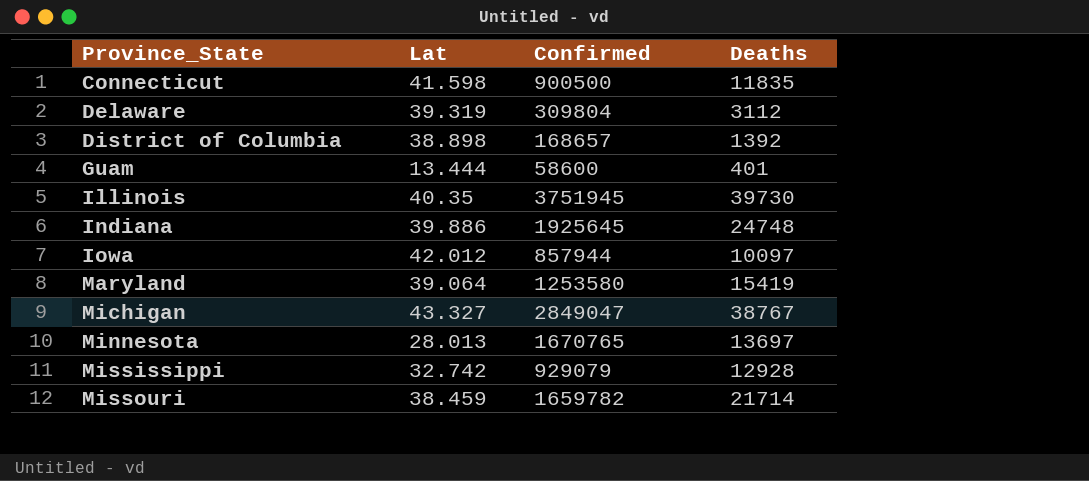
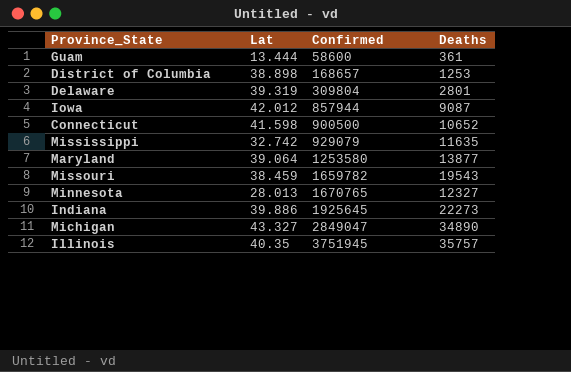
row order: Province_State ascending -> Confirmed ascending
Guam | Deaths: 401 -> 361
District of Columbia | Deaths: 1392 -> 1253
Delaware | Deaths: 3112 -> 2801
Iowa | Deaths: 10097 -> 9087
Connecticut | Deaths: 11835 -> 10652
Mississippi | Deaths: 12928 -> 11635
Maryland | Deaths: 15419 -> 13877
Missouri | Deaths: 21714 -> 19543
Minnesota | Deaths: 13697 -> 12327
Indiana | Deaths: 24748 -> 22273
Michigan | Deaths: 38767 -> 34890
Illinois | Deaths: 39730 -> 35757

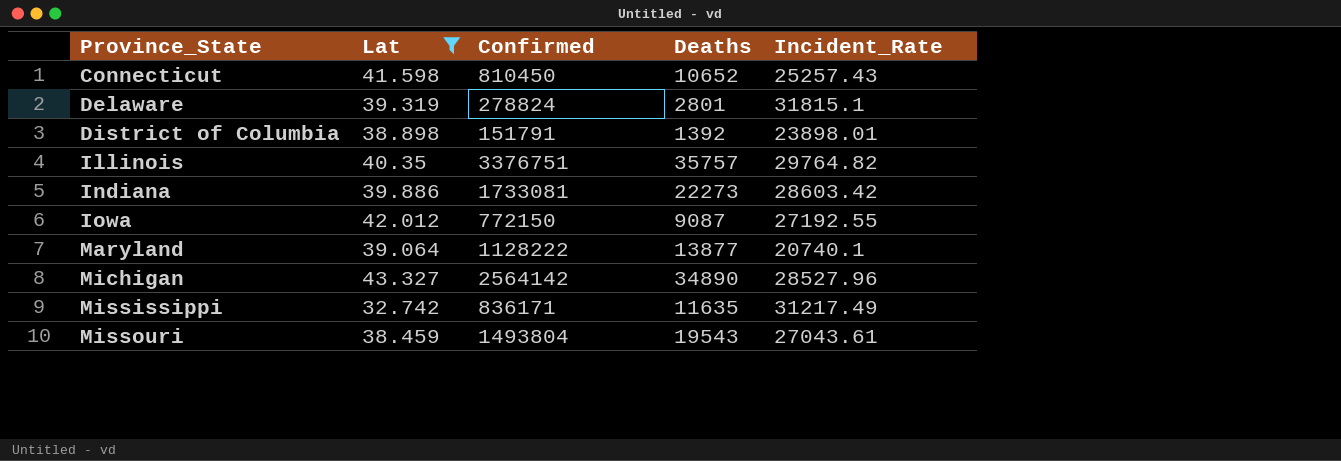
filter: none -> Lat >= 32.742
row order: Confirmed ascending -> Province_State ascending
column Incident_Rate | position: none -> 5
Connecticut | Confirmed: 900500 -> 810450
Delaware | Confirmed: 309804 -> 278824
District of Columbia | Confirmed: 168657 -> 151791
District of Columbia | Deaths: 1253 -> 1392
Illinois | Confirmed: 3751945 -> 3376751
Indiana | Confirmed: 1925645 -> 1733081
Iowa | Confirmed: 857944 -> 772150
Maryland | Confirmed: 1253580 -> 1128222
Michigan | Confirmed: 2849047 -> 2564142
Mississippi | Confirmed: 929079 -> 836171
Missouri | Confirmed: 1659782 -> 1493804

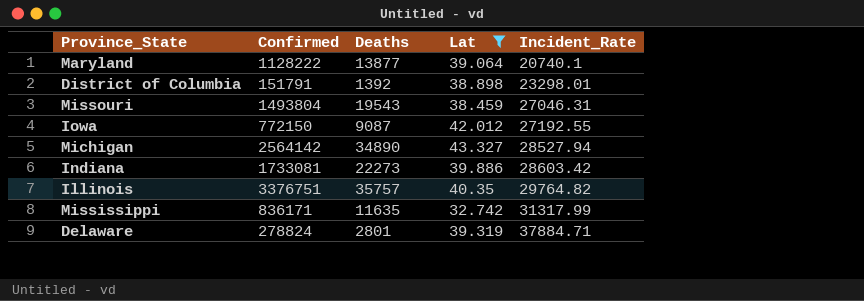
row order: Province_State ascending -> Incident_Rate ascending
column Lat | position: 2 -> 4
row Connecticut: 41.598 | 810450 | 10652 | 25257.43 -> none
District of Columbia | Incident_Rate: 23898.01 -> 23298.01
Missouri | Incident_Rate: 27043.61 -> 27046.31
Michigan | Incident_Rate: 28527.96 -> 28527.94
Mississippi | Incident_Rate: 31217.49 -> 31317.99
Delaware | Incident_Rate: 31815.1 -> 37884.71

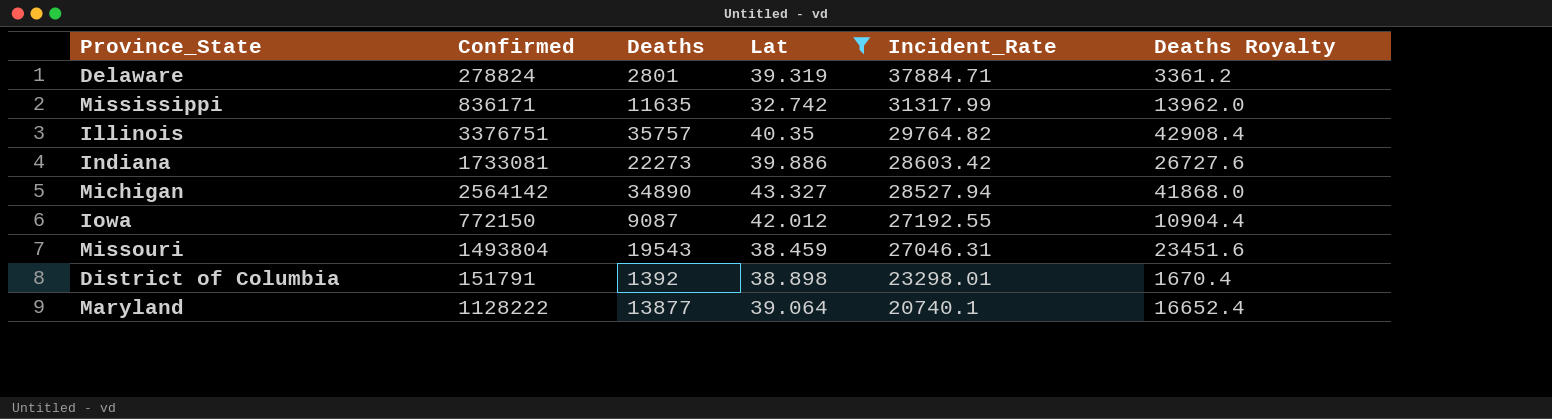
row order: Incident_Rate ascending -> Incident_Rate descending
column Deaths Royalty | formula: none -> [Deaths] * 1.2

